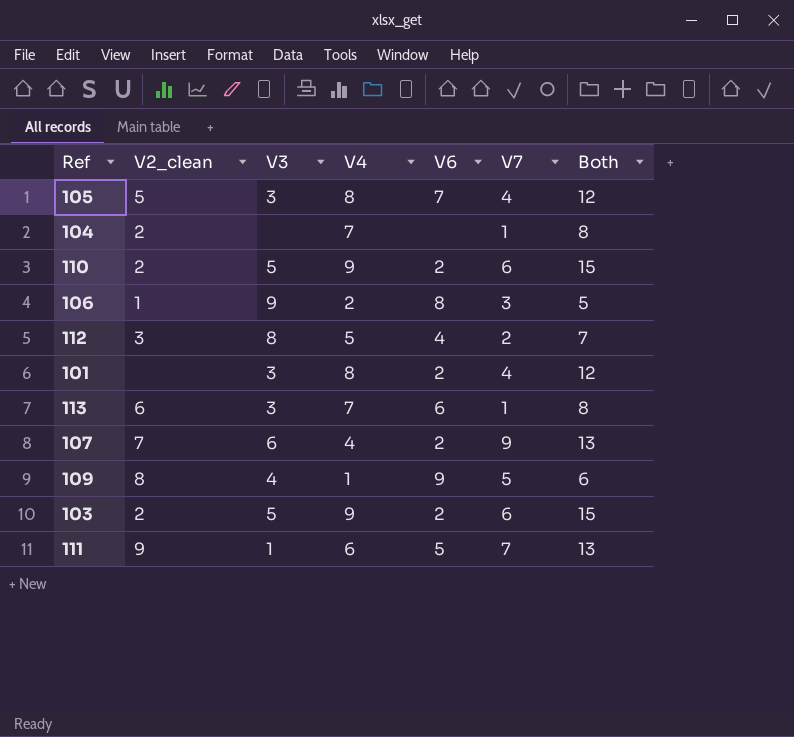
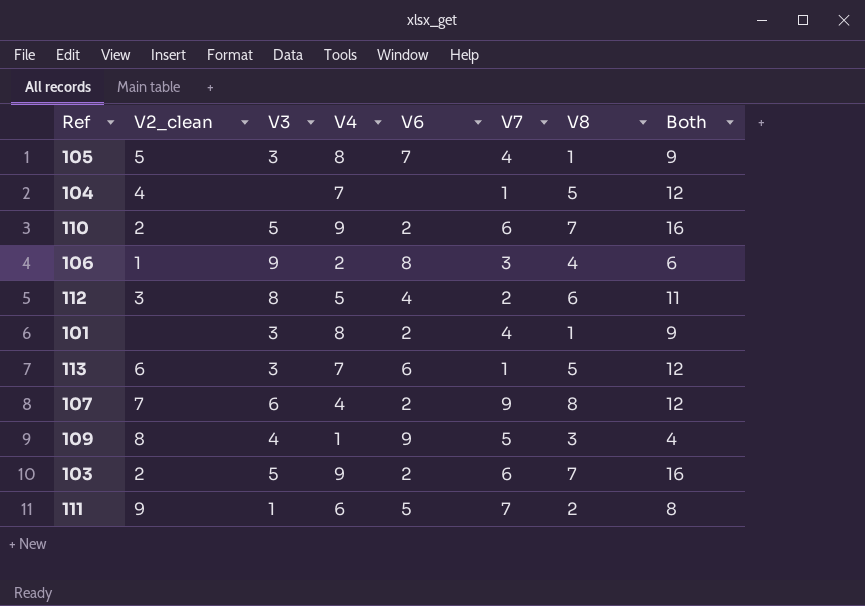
column V8 | position: none -> 7
column Both | formula: [V4] + [V7] -> [V4] + [V8]
104 | V2_clean: 2 -> 4

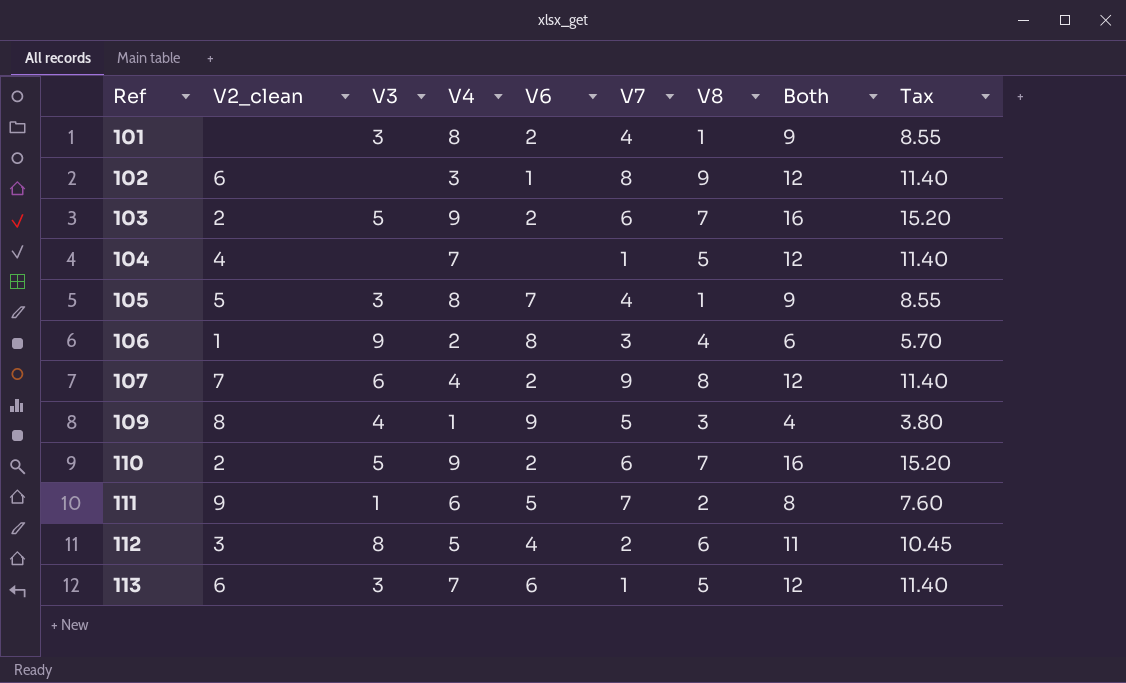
row order: none -> Ref ascending
column Tax | formula: none -> [Both] * 0.95
row 102: none -> 6 | none | 3 | 1 | 8 | 9 | 12 | 11.40

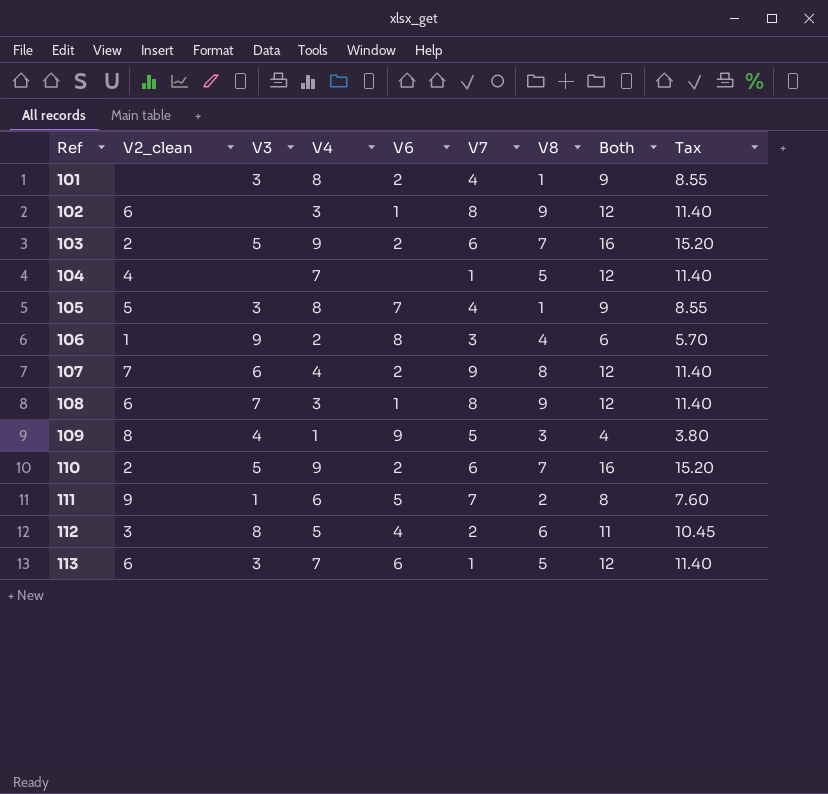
row 108: none -> 6 | 7 | 3 | 1 | 8 | 9 | 12 | 11.40

